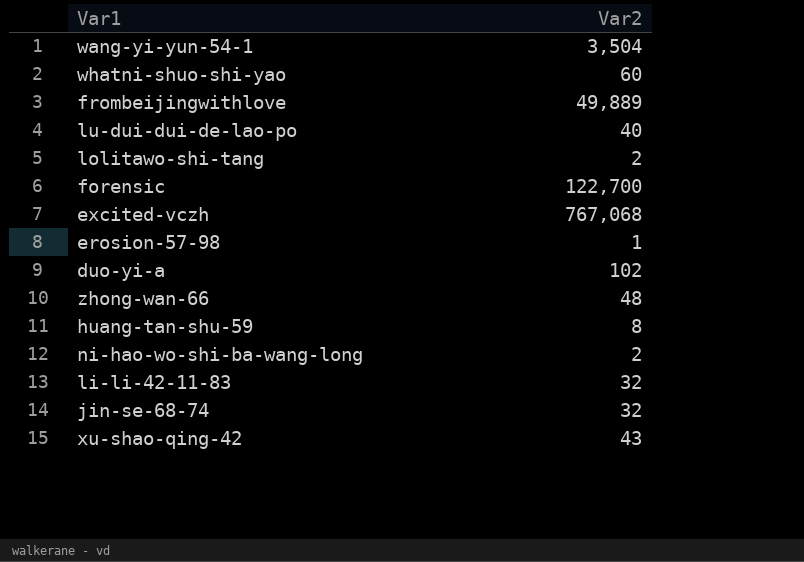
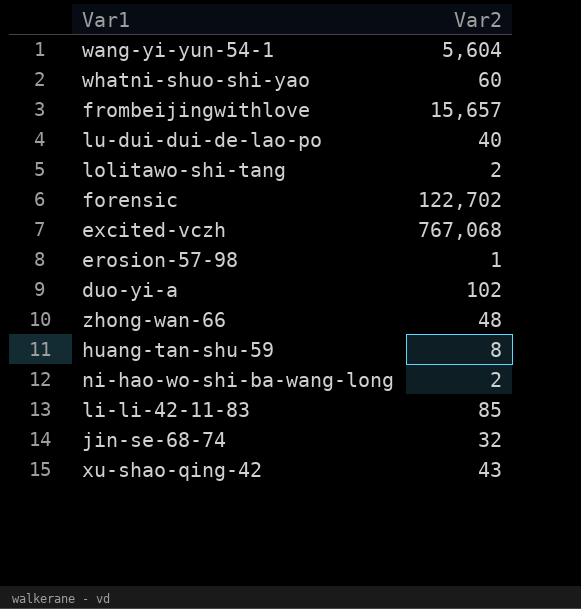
wang-yi-yun-54-1 | Var2: 3,504 -> 5,604
frombeijingwithlove | Var2: 49,889 -> 15,657
forensic | Var2: 122,700 -> 122,702
li-li-42-11-83 | Var2: 32 -> 85

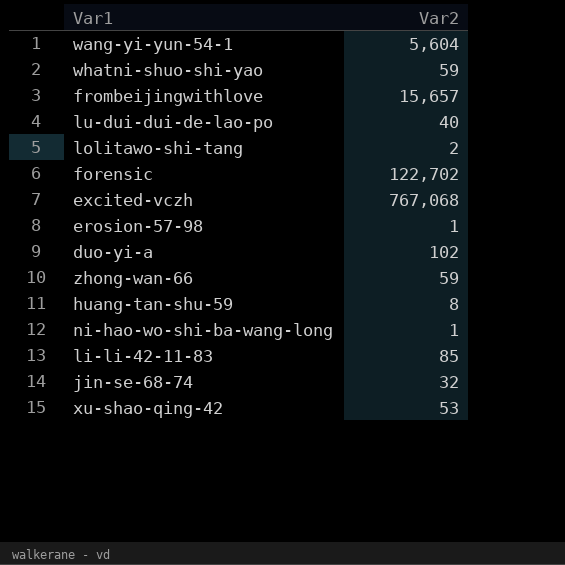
whatni-shuo-shi-yao | Var2: 60 -> 59
zhong-wan-66 | Var2: 48 -> 59
ni-hao-wo-shi-ba-wang-long | Var2: 2 -> 1
xu-shao-qing-42 | Var2: 43 -> 53

